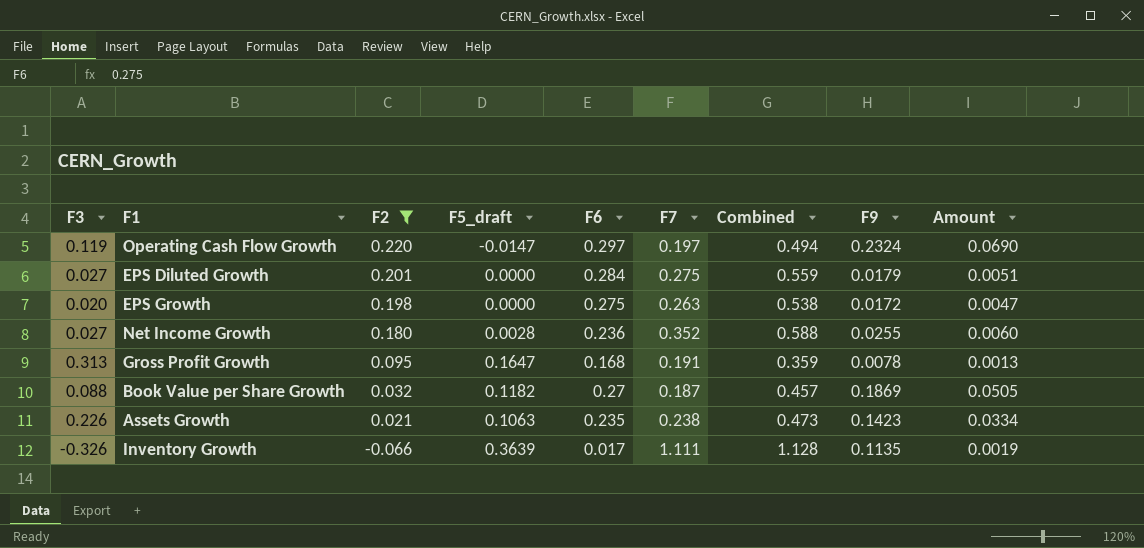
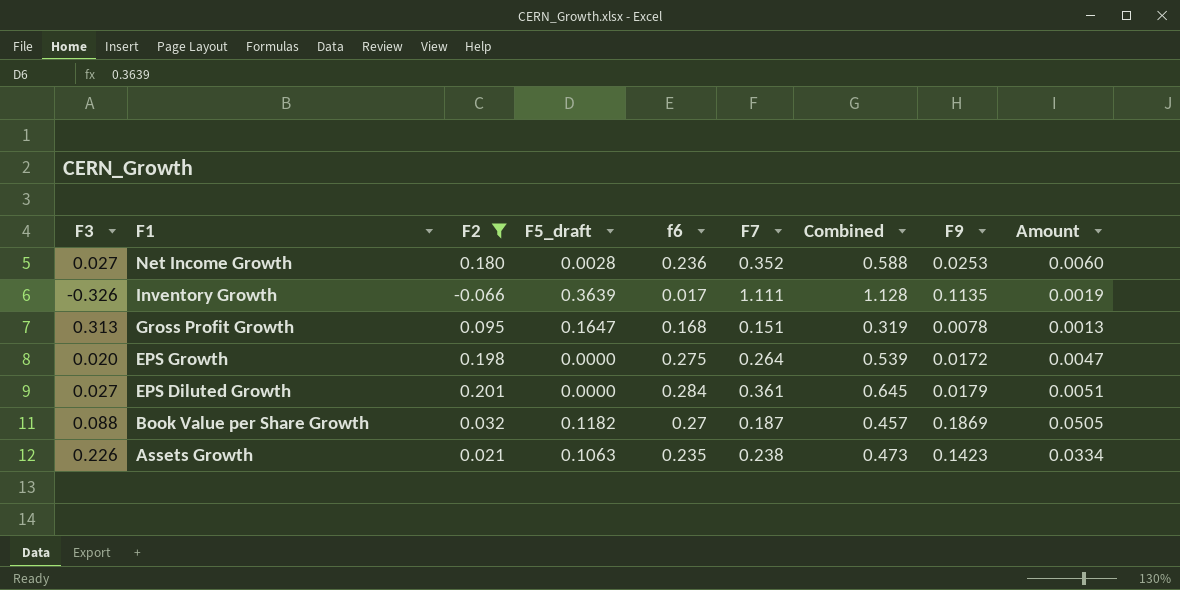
row order: F2 descending -> F1 descending
column name: F6 -> f6
row Operating Cash Flow Growth: 0.119 | 0.220 | -0.0147 | 0.297 | 0.197 | 0.494 | 0.2324 | 0.0690 -> none
Net Income Growth | F9: 0.0255 -> 0.0253
Gross Profit Growth | F7: 0.191 -> 0.151
Gross Profit Growth | Combined: 0.359 -> 0.319
EPS Growth | F7: 0.263 -> 0.264
EPS Growth | Combined: 0.538 -> 0.539
EPS Diluted Growth | F7: 0.275 -> 0.361
EPS Diluted Growth | Combined: 0.559 -> 0.645

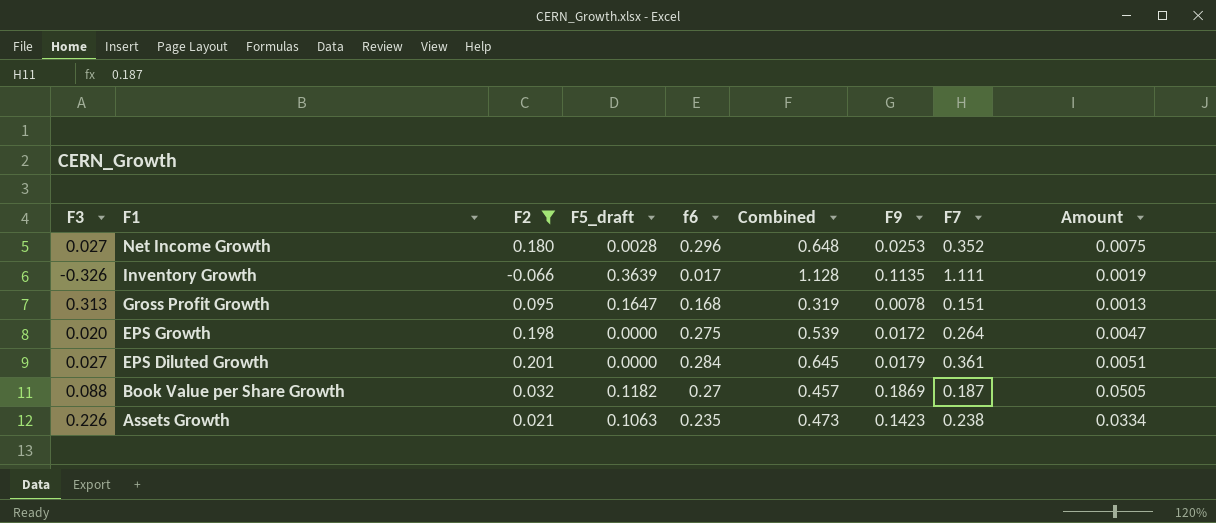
column F7 | position: 6 -> 8
Net Income Growth | f6: 0.236 -> 0.296
Net Income Growth | Combined: 0.588 -> 0.648
Net Income Growth | Amount: 0.0060 -> 0.0075

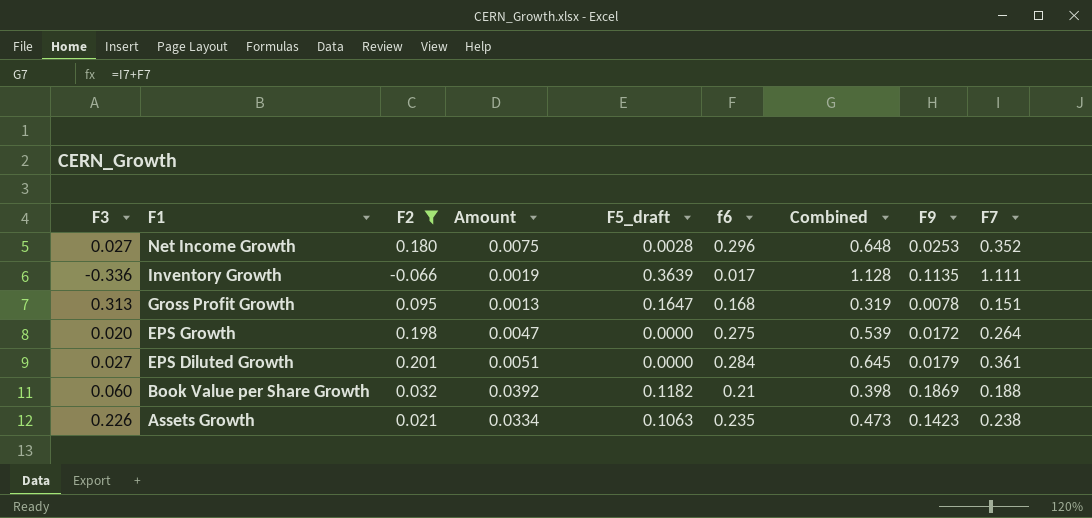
column Amount | position: 9 -> 4
Inventory Growth | F3: -0.326 -> -0.336
Book Value per Share Growth | F3: 0.088 -> 0.060
Book Value per Share Growth | Amount: 0.0505 -> 0.0392
Book Value per Share Growth | f6: 0.27 -> 0.21
Book Value per Share Growth | Combined: 0.457 -> 0.398
Book Value per Share Growth | F7: 0.187 -> 0.188

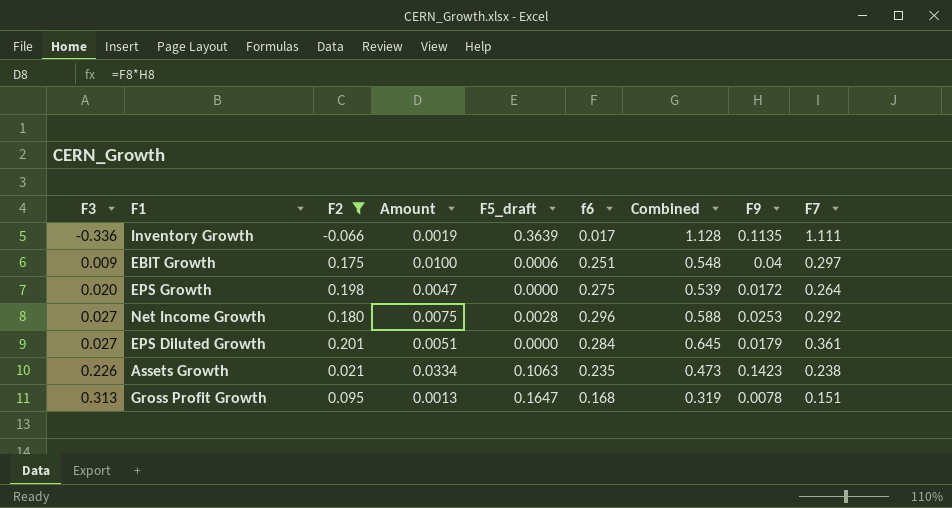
row order: F1 descending -> F3 ascending
row Book Value per Share Growth: 0.060 | 0.032 | 0.0392 | 0.1182 | 0.21 | 0.398 | 0.1869 | 0.188 -> none
row EBIT Growth: none -> 0.009 | 0.175 | 0.0100 | 0.0006 | 0.251 | 0.548 | 0.04 | 0.297
Net Income Growth | Combined: 0.648 -> 0.588
Net Income Growth | F7: 0.352 -> 0.292

